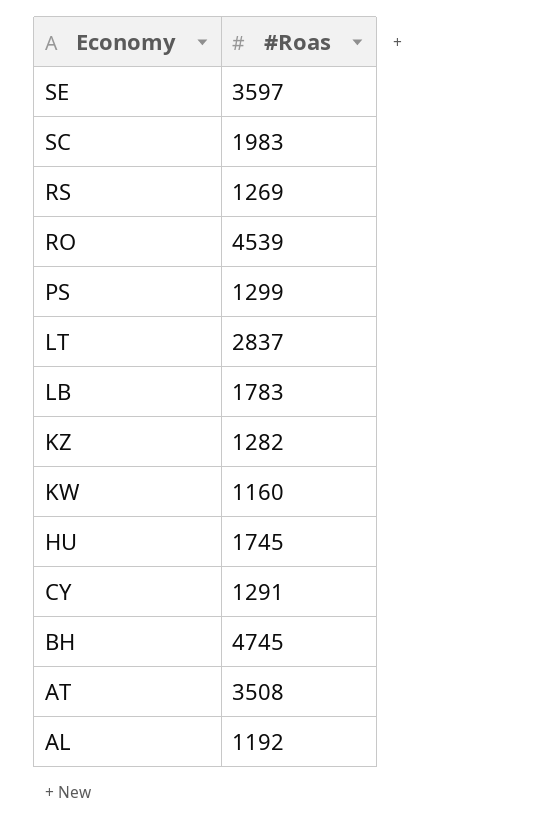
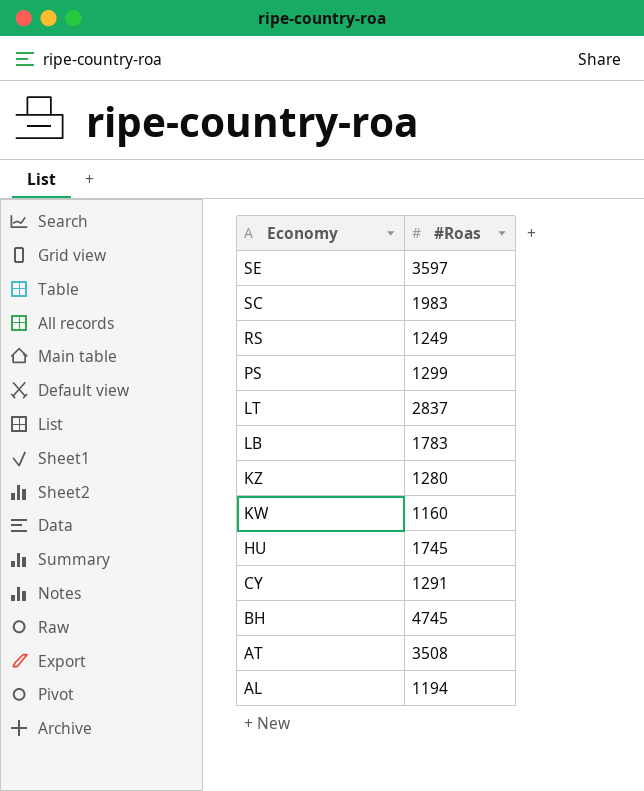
row RO: 4539 -> none
RS | #Roas: 1269 -> 1249
KZ | #Roas: 1282 -> 1280
AL | #Roas: 1192 -> 1194

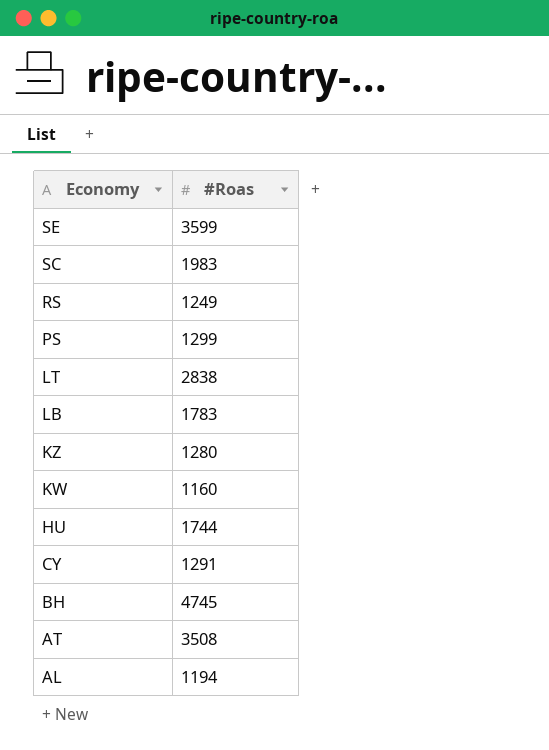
SE | #Roas: 3597 -> 3599
LT | #Roas: 2837 -> 2838
HU | #Roas: 1745 -> 1744

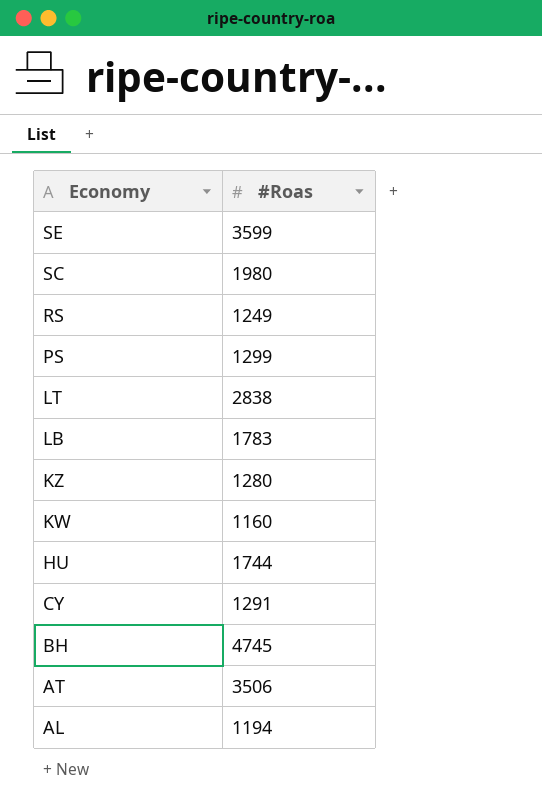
SC | #Roas: 1983 -> 1980
AT | #Roas: 3508 -> 3506

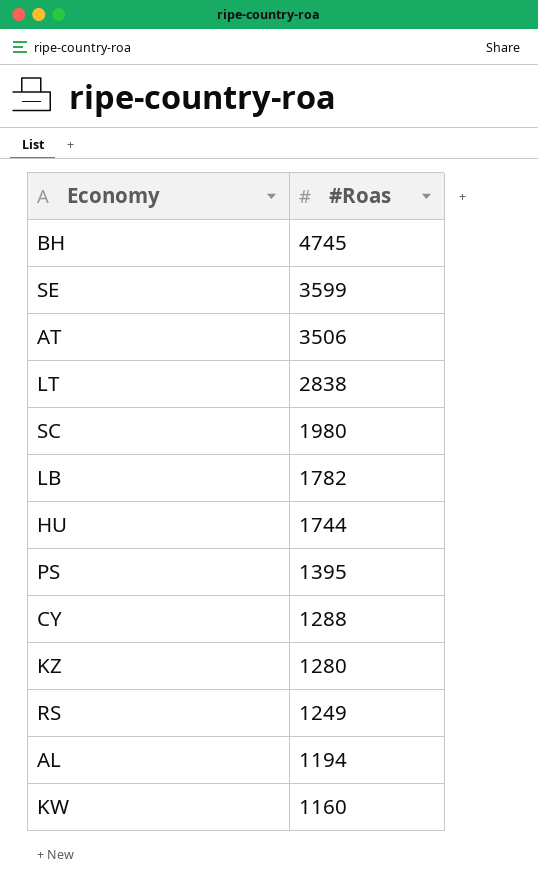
row order: Economy descending -> #Roas descending
LB | #Roas: 1783 -> 1782
PS | #Roas: 1299 -> 1395
CY | #Roas: 1291 -> 1288

